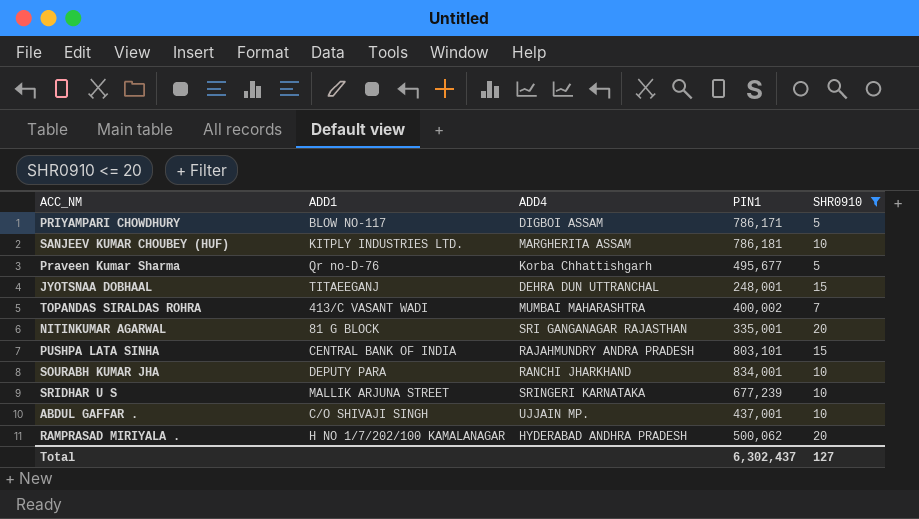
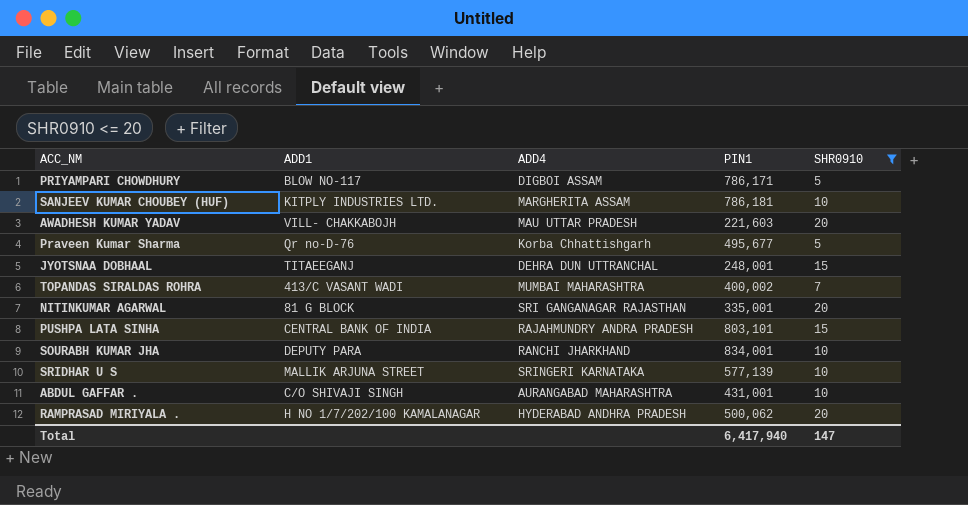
row AWADHESH KUMAR YADAV: none -> VILL- CHAKKABOJH | MAU UTTAR PRADESH | 221,603 | 20
SRIDHAR U S | PIN1: 677,239 -> 577,139
ABDUL GAFFAR . | ADD4: UJJAIN MP. -> AURANGABAD MAHARASHTRA
ABDUL GAFFAR . | PIN1: 437,001 -> 431,001
Total | PIN1: 6,302,437 -> 6,417,940
Total | SHR0910: 127 -> 147

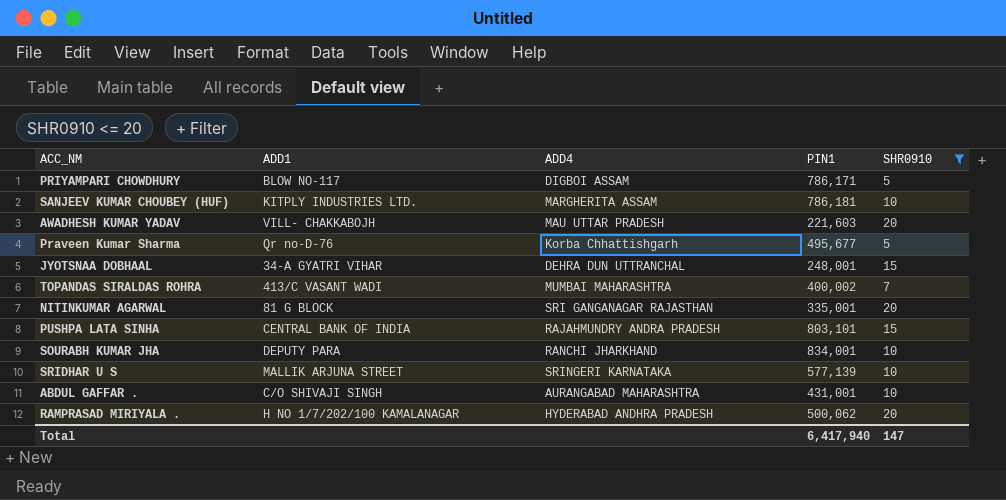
JYOTSNAA DOBHAAL | ADD1: TITAEEGANJ -> 34-A GYATRI VIHAR

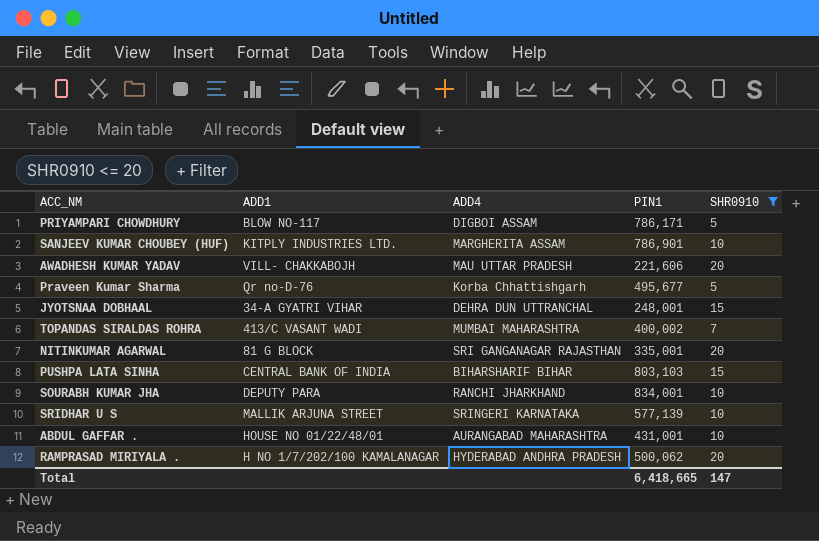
SANJEEV KUMAR CHOUBEY (HUF) | PIN1: 786,181 -> 786,901
AWADHESH KUMAR YADAV | PIN1: 221,603 -> 221,606
PUSHPA LATA SINHA | ADD4: RAJAHMUNDRY ANDRA PRADESH -> BIHARSHARIF BIHAR
PUSHPA LATA SINHA | PIN1: 803,101 -> 803,103
ABDUL GAFFAR . | ADD1: C/O SHIVAJI SINGH -> HOUSE NO 01/22/48/01
Total | PIN1: 6,417,940 -> 6,418,665

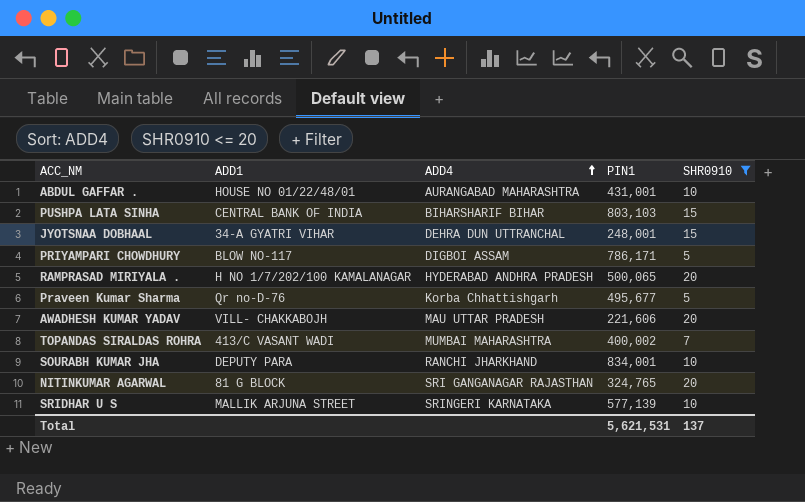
row order: none -> ADD4 ascending
row SANJEEV KUMAR CHOUBEY (HUF): KITPLY INDUSTRIES LTD. | MARGHERITA ASSAM | 786,901 | 10 -> none
RAMPRASAD MIRIYALA . | PIN1: 500,062 -> 500,065
NITINKUMAR AGARWAL | PIN1: 335,001 -> 324,765
Total | PIN1: 6,418,665 -> 5,621,531
Total | SHR0910: 147 -> 137

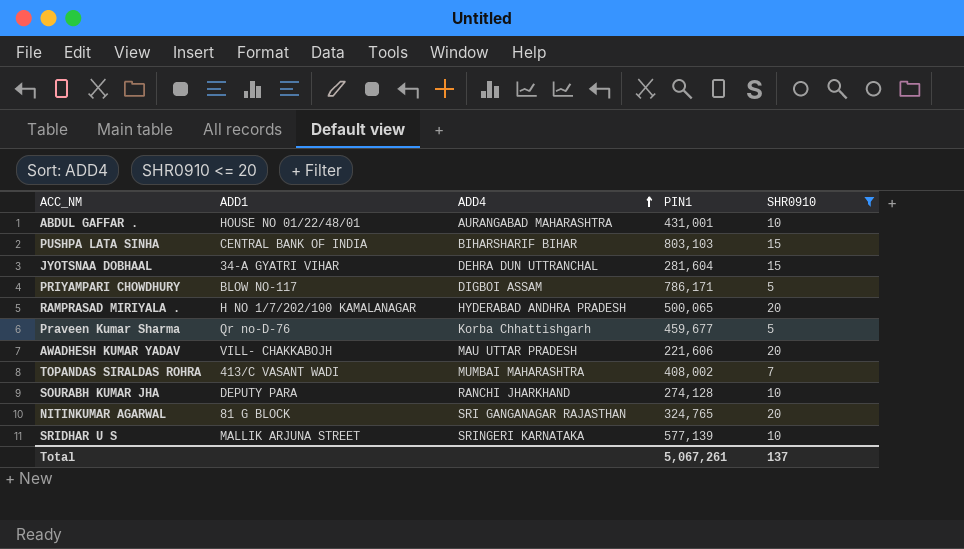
JYOTSNAA DOBHAAL | PIN1: 248,001 -> 281,604
Praveen Kumar Sharma | PIN1: 495,677 -> 459,677
TOPANDAS SIRALDAS ROHRA | PIN1: 400,002 -> 408,002
SOURABH KUMAR JHA | PIN1: 834,001 -> 274,128
Total | PIN1: 5,621,531 -> 5,067,261

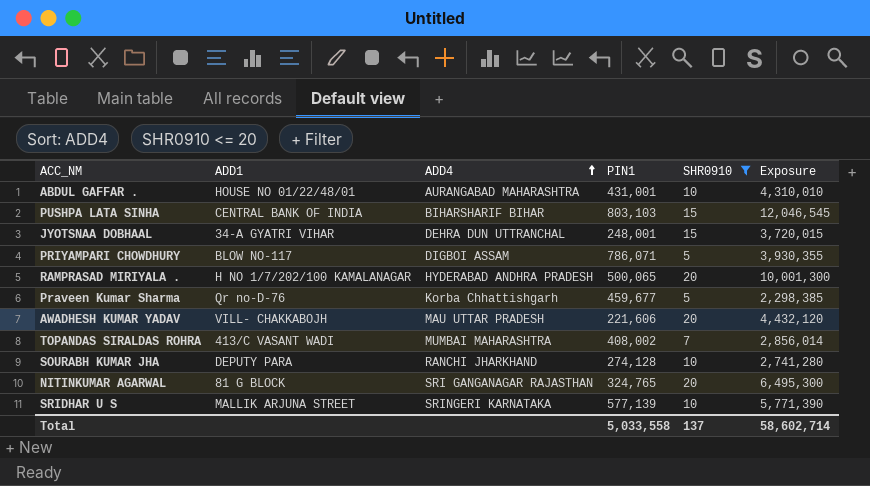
column Exposure | formula: none -> [PIN1] * [SHR0910]
JYOTSNAA DOBHAAL | PIN1: 281,604 -> 248,001
PRIYAMPARI CHOWDHURY | PIN1: 786,171 -> 786,071
Total | PIN1: 5,067,261 -> 5,033,558

